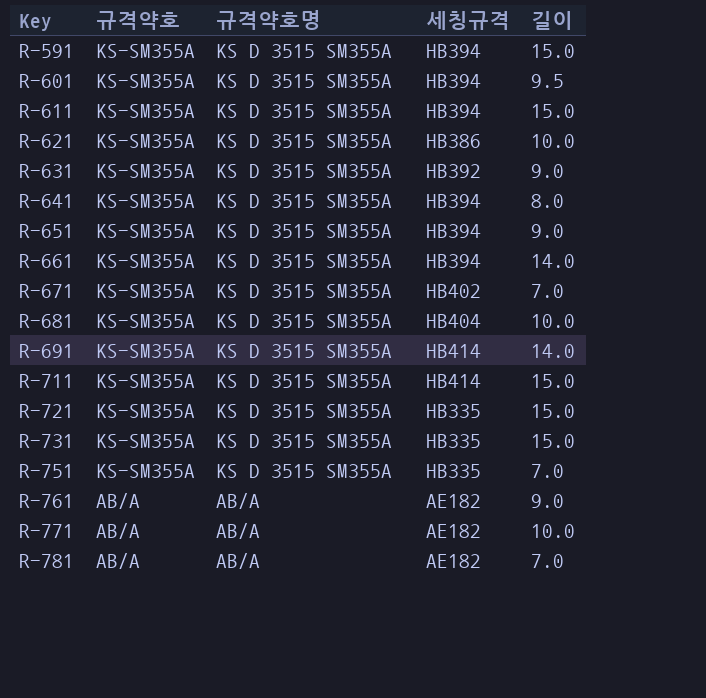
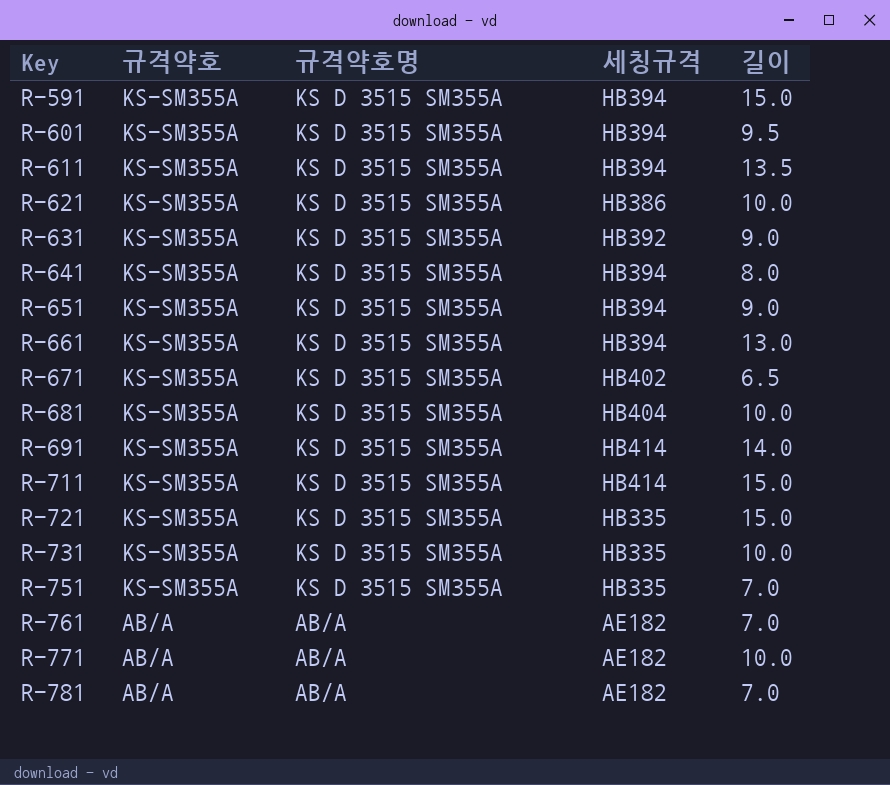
R-611 | 길이: 15.0 -> 13.5
R-661 | 길이: 14.0 -> 13.0
R-671 | 길이: 7.0 -> 6.5
R-731 | 길이: 15.0 -> 10.0
R-761 | 길이: 9.0 -> 7.0

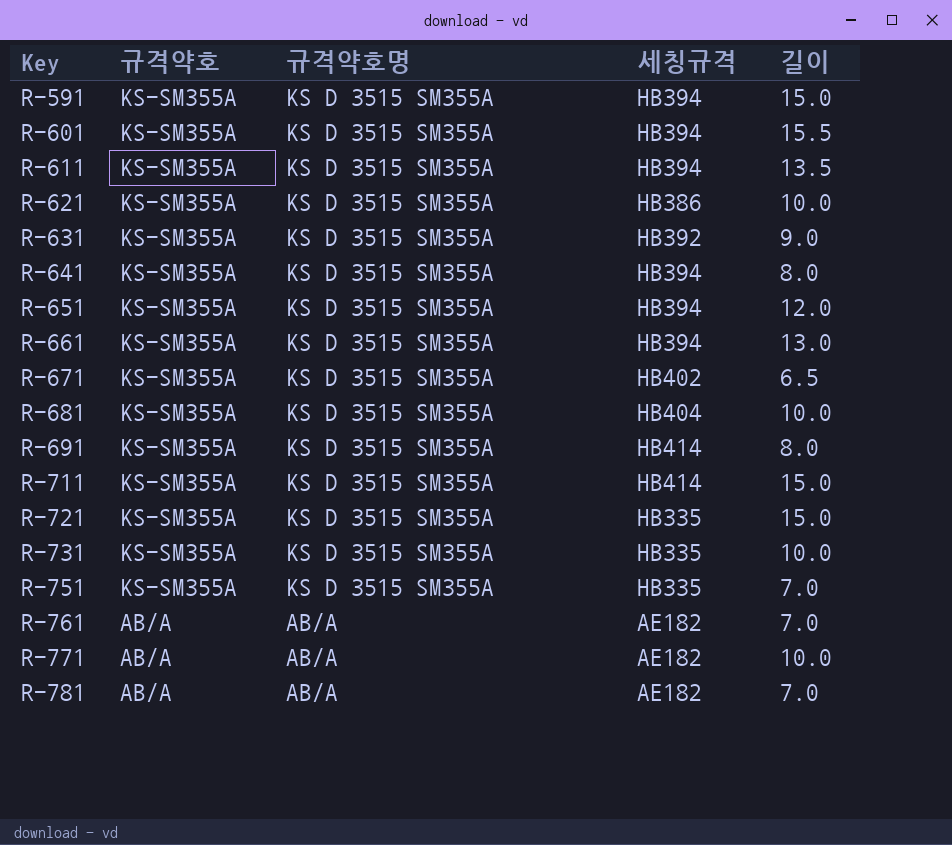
R-601 | 길이: 9.5 -> 15.5
R-651 | 길이: 9.0 -> 12.0
R-691 | 길이: 14.0 -> 8.0

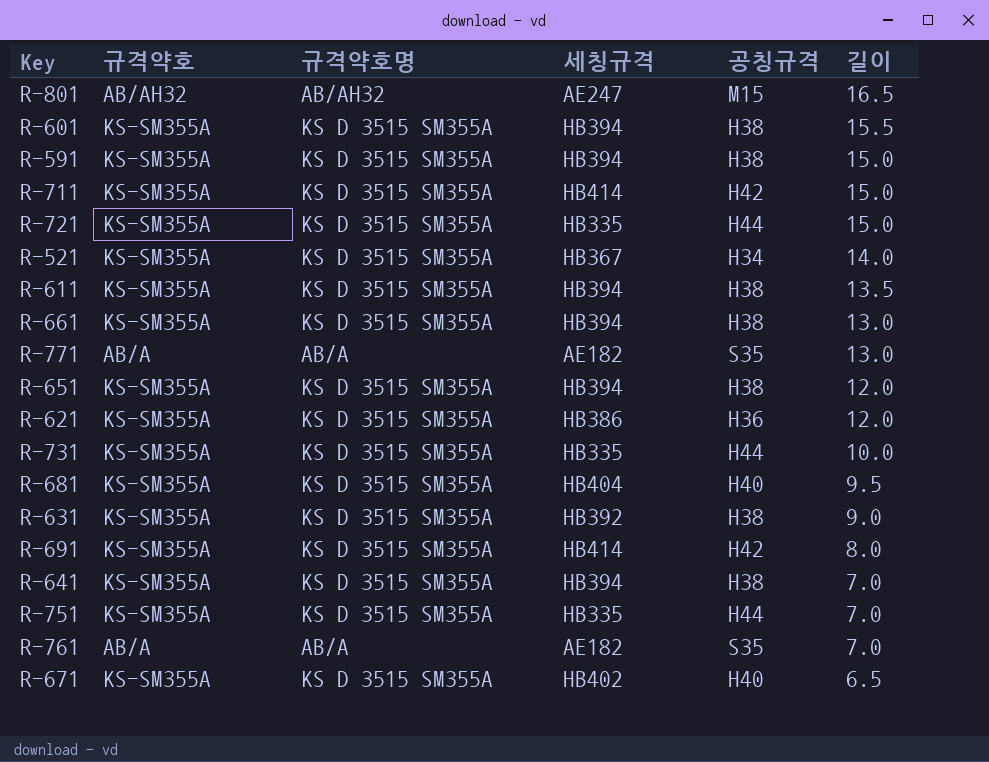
row order: Key ascending -> 길이 descending
column 공칭규격 | position: none -> 5
row R-781: AB/A | AB/A | AE182 | 7.0 -> none
row R-801: none -> AB/AH32 | AB/AH32 | AE247 | M15 | 16.5
row R-521: none -> KS-SM355A | KS D 3515 SM355A | HB367 | H34 | 14.0
R-771 | 길이: 10.0 -> 13.0
R-621 | 길이: 10.0 -> 12.0
R-681 | 길이: 10.0 -> 9.5
R-641 | 길이: 8.0 -> 7.0

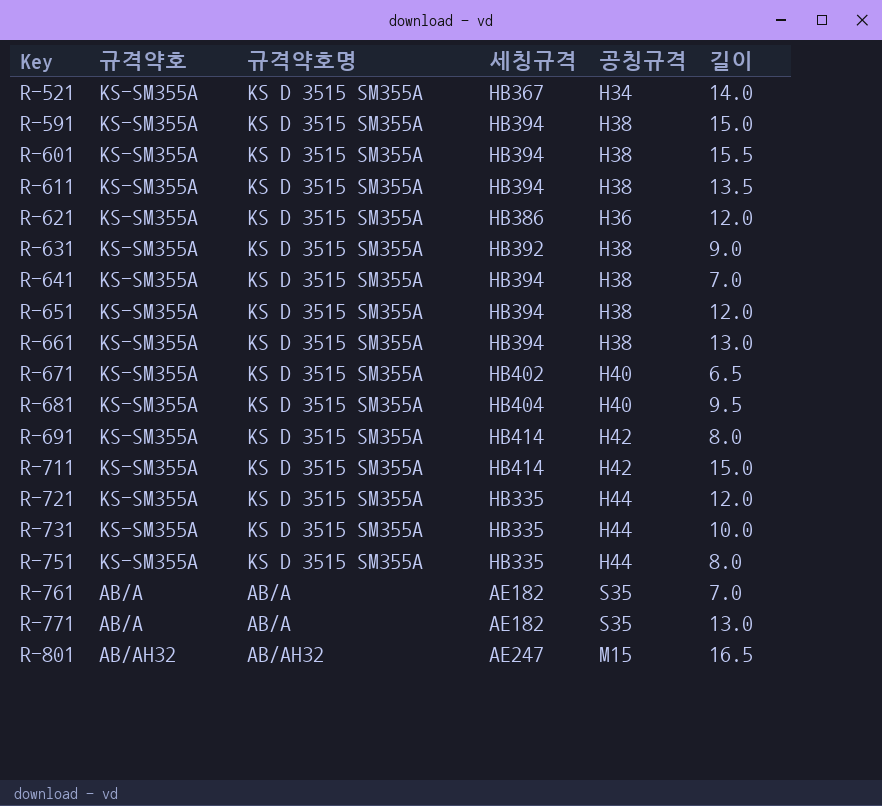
row order: 길이 descending -> Key ascending
R-721 | 길이: 15.0 -> 12.0
R-751 | 길이: 7.0 -> 8.0

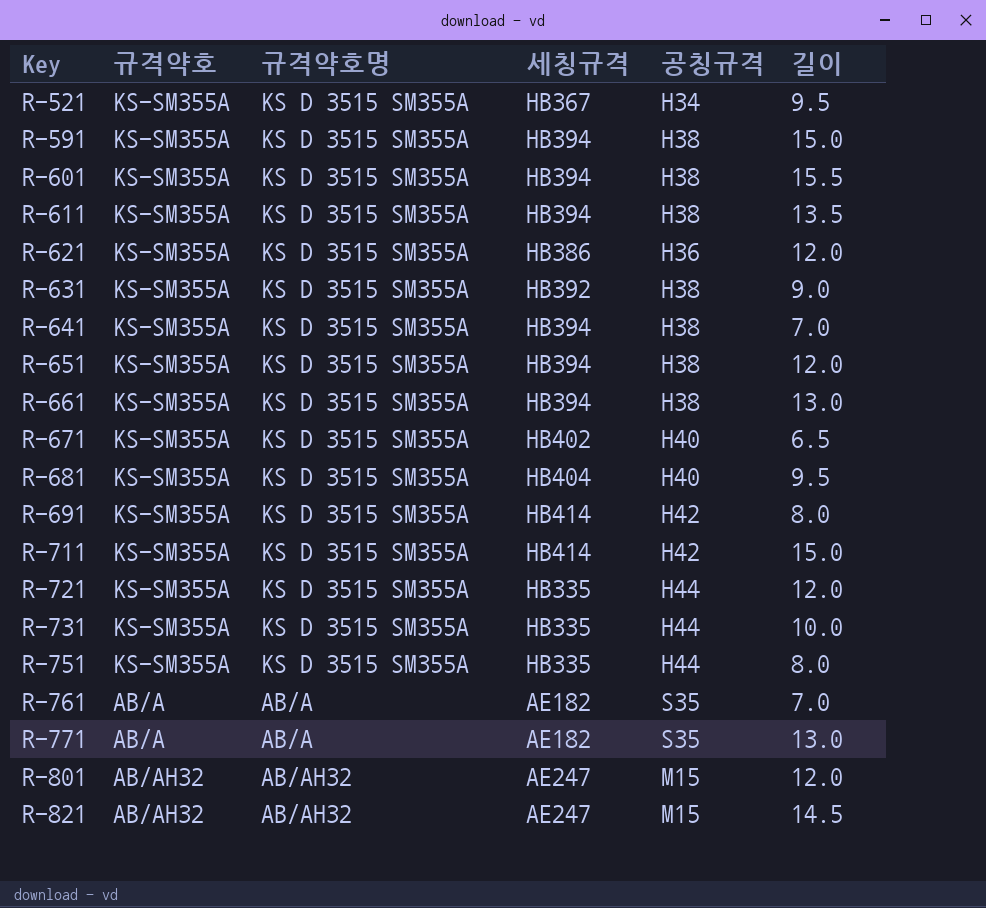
R-521 | 길이: 14.0 -> 9.5
R-801 | 길이: 16.5 -> 12.0
row R-821: none -> AB/AH32 | AB/AH32 | AE247 | M15 | 14.5

